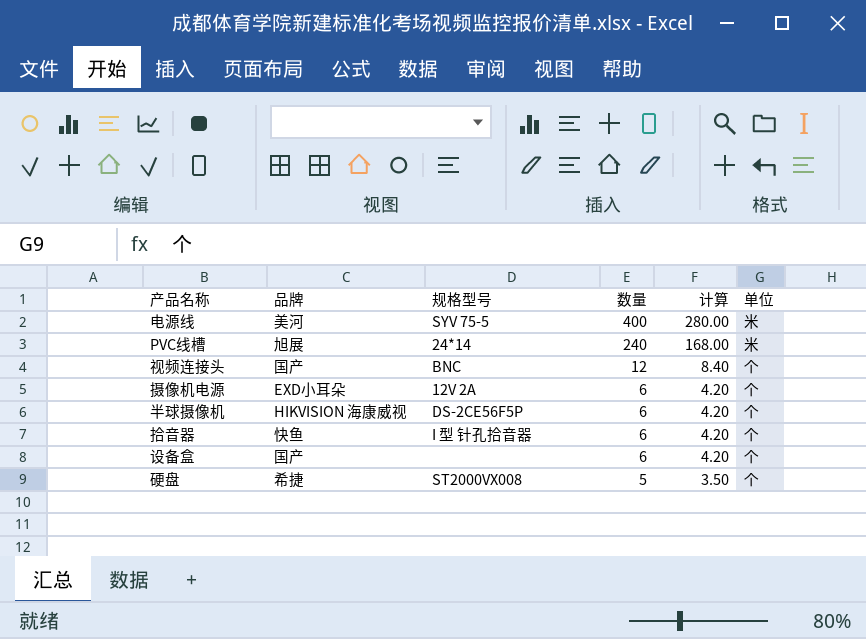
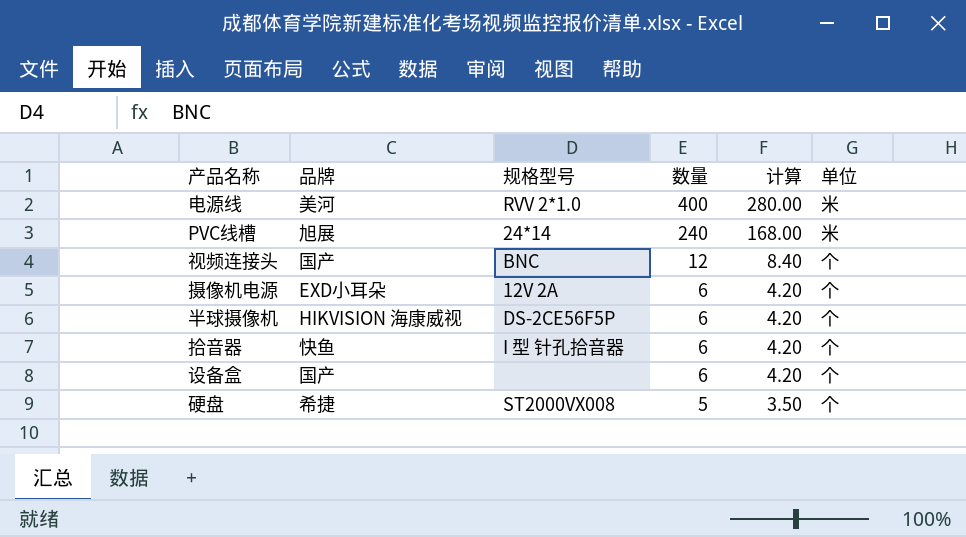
电源线 | 规格型号: SYV 75-5 -> RVV 2*1.0

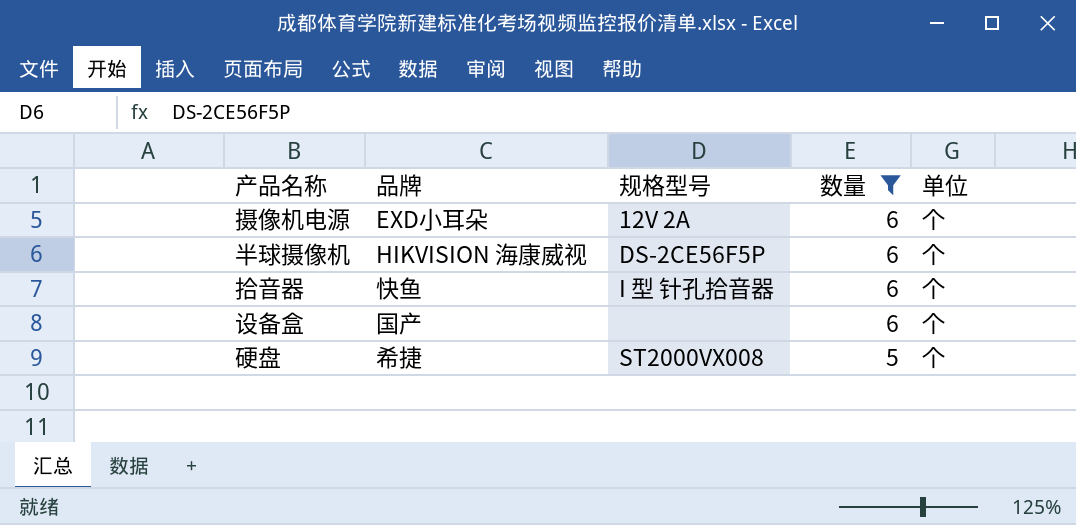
filter: none -> 数量 <= 6
column 计算 | formula: [数量] * 0.7 -> none

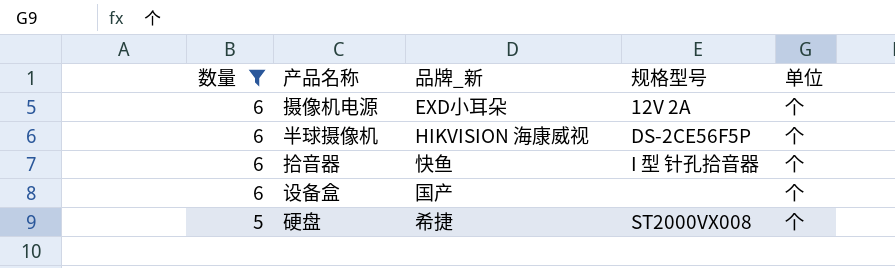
column 数量 | position: 4 -> 1
column name: 品牌 -> 品牌_新

